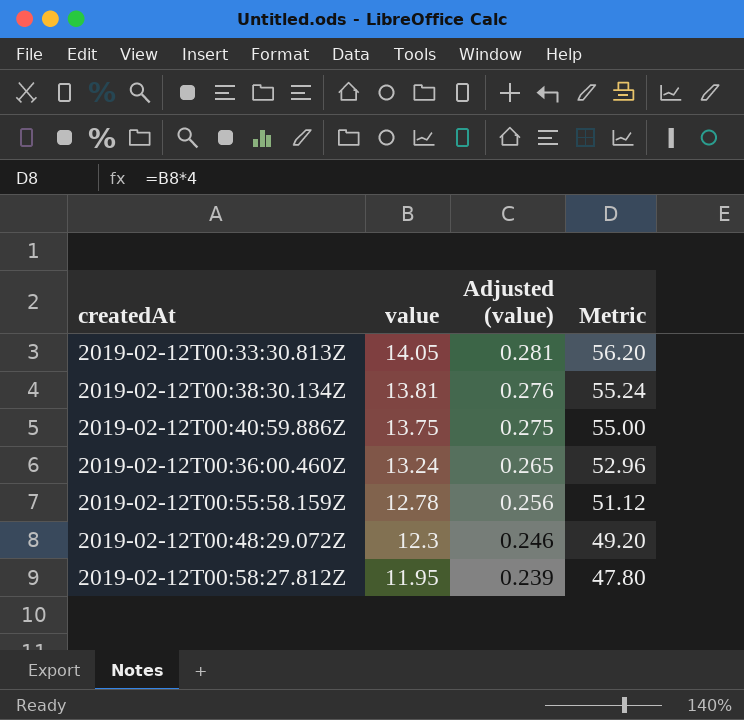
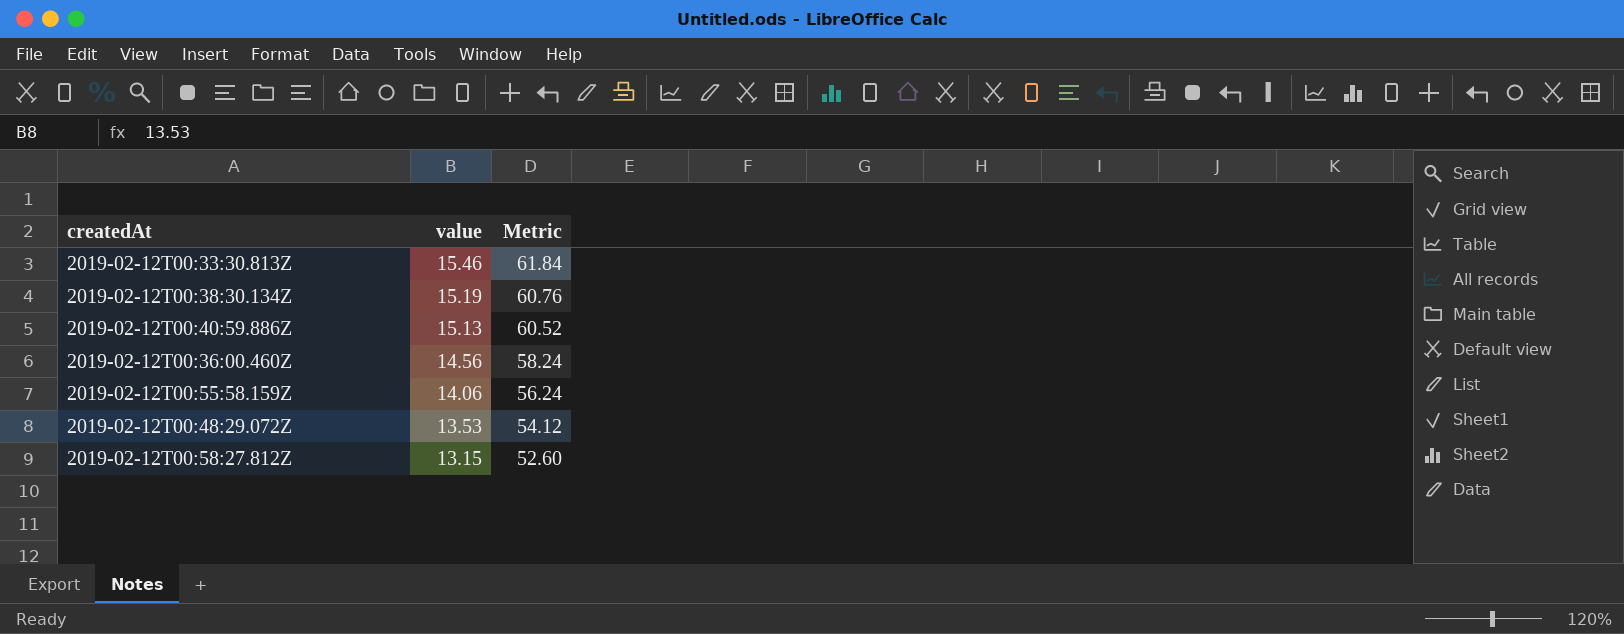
column Adjusted (value) | formula: [value] * 0.02 -> none
2019-02-12T00:33:30.813Z | value: 14.05 -> 15.46
2019-02-12T00:33:30.813Z | Metric: 56.20 -> 61.84
2019-02-12T00:38:30.134Z | value: 13.81 -> 15.19
2019-02-12T00:38:30.134Z | Metric: 55.24 -> 60.76
2019-02-12T00:40:59.886Z | value: 13.75 -> 15.13
2019-02-12T00:40:59.886Z | Metric: 55.00 -> 60.52
2019-02-12T00:36:00.460Z | value: 13.24 -> 14.56
2019-02-12T00:36:00.460Z | Metric: 52.96 -> 58.24
2019-02-12T00:55:58.159Z | value: 12.78 -> 14.06
2019-02-12T00:55:58.159Z | Metric: 51.12 -> 56.24
2019-02-12T00:48:29.072Z | value: 12.3 -> 13.53
2019-02-12T00:48:29.072Z | Metric: 49.20 -> 54.12
2019-02-12T00:58:27.812Z | value: 11.95 -> 13.15
2019-02-12T00:58:27.812Z | Metric: 47.80 -> 52.60

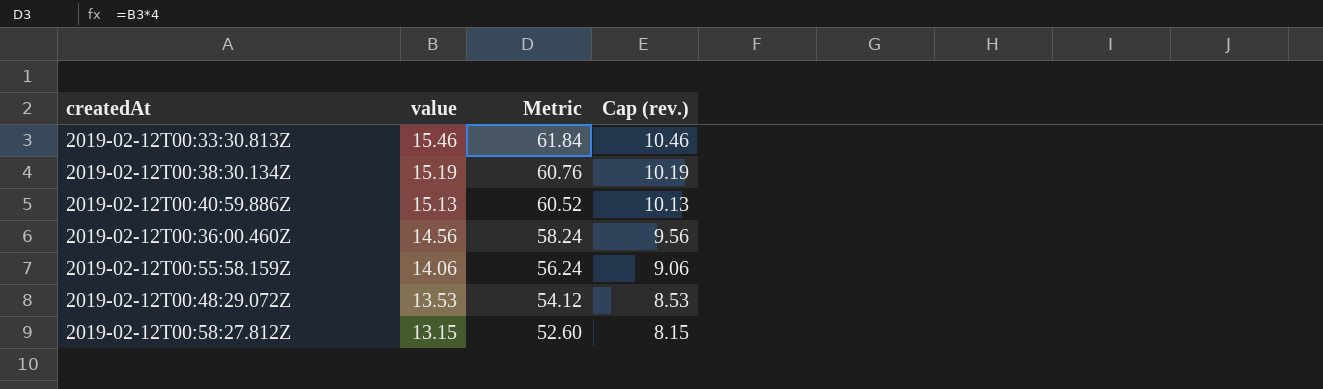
column Cap (rev.) | formula: none -> [value] - 5

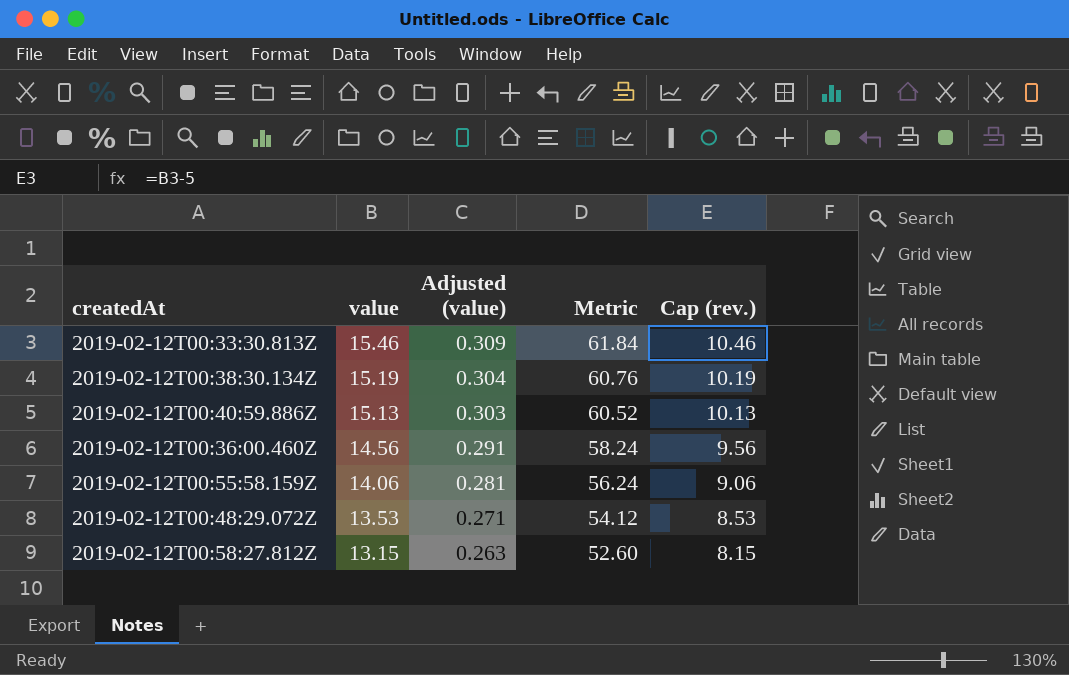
column Adjusted (value) | formula: none -> [value] * 0.02

